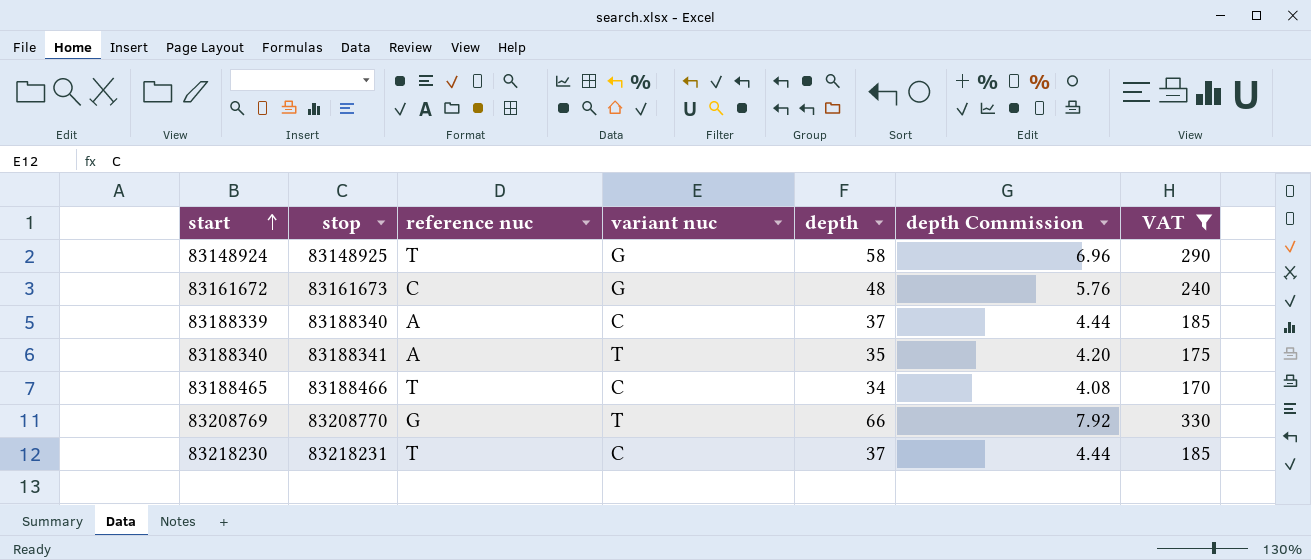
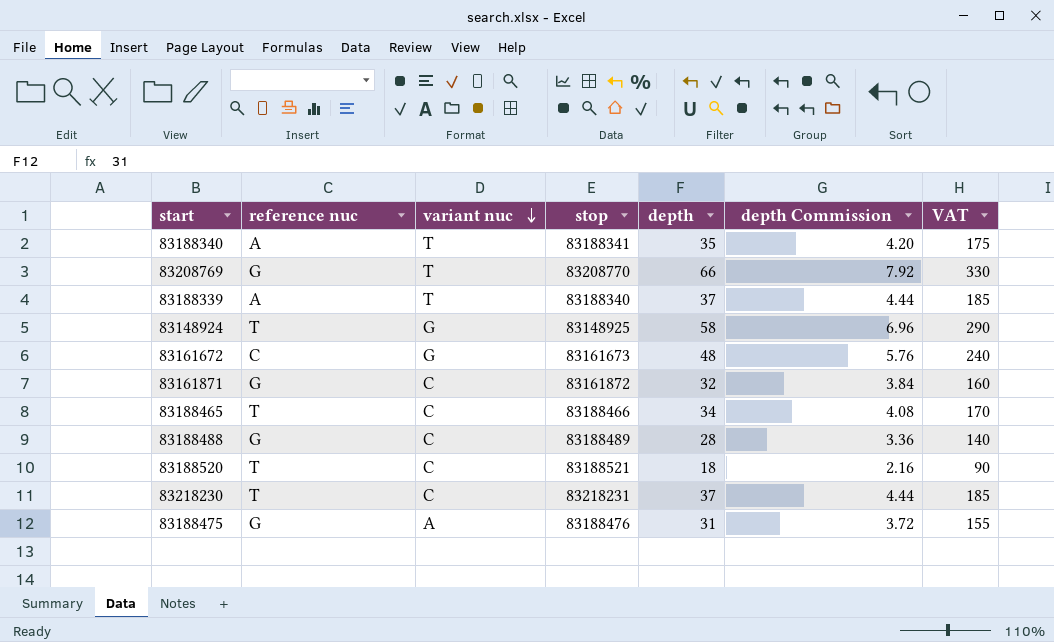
filter: VAT >= 170 -> none
row order: start ascending -> variant nuc descending
column stop | position: 2 -> 4
83188339 | variant nuc: C -> T

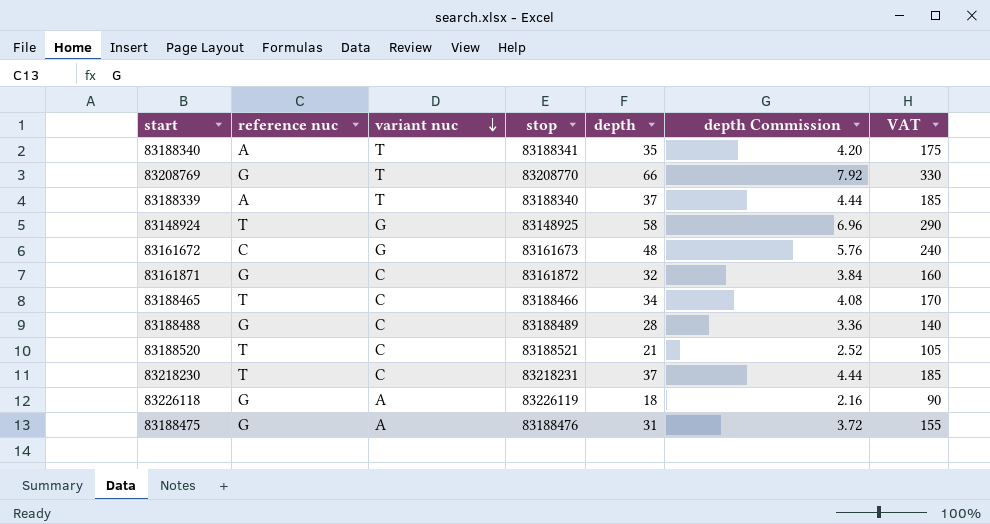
83188520 | depth: 18 -> 21
83188520 | depth Commission: 2.16 -> 2.52
83188520 | VAT: 90 -> 105
row 83226118: none -> G | A | 83226119 | 18 | 2.16 | 90

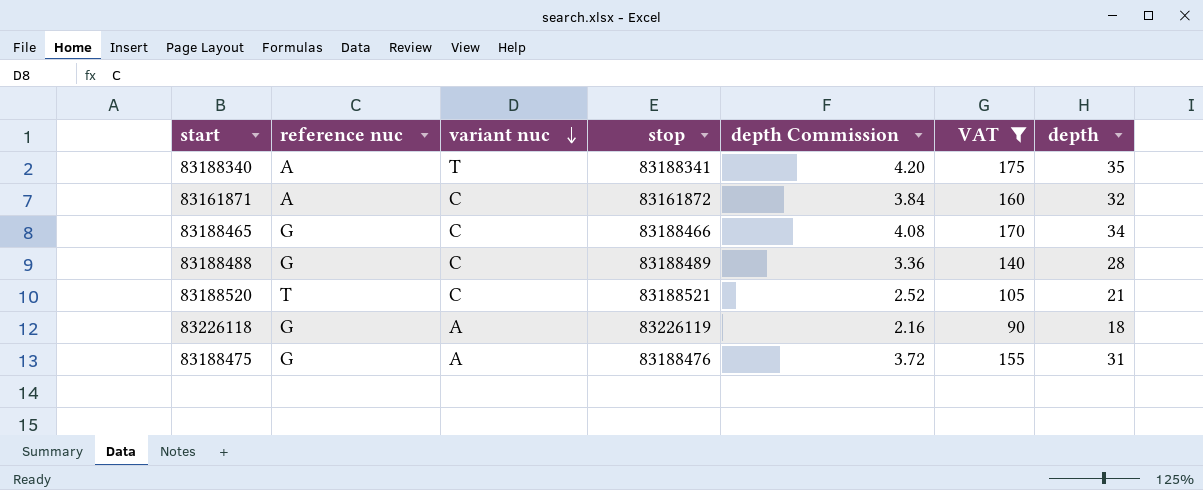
filter: none -> VAT <= 175
column depth | position: 5 -> 7
83161871 | reference nuc: G -> A
83188465 | reference nuc: T -> G

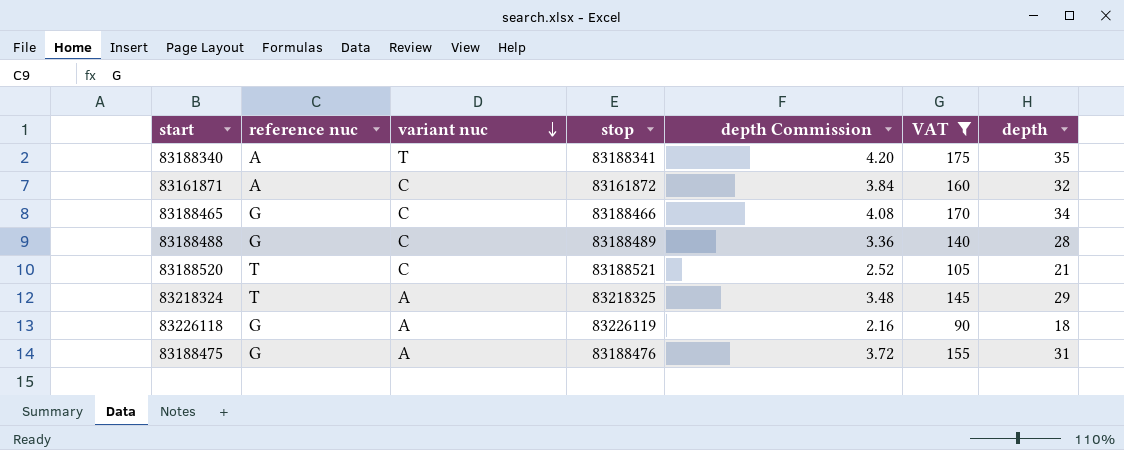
row 83218324: none -> T | A | 83218325 | 3.48 | 145 | 29

